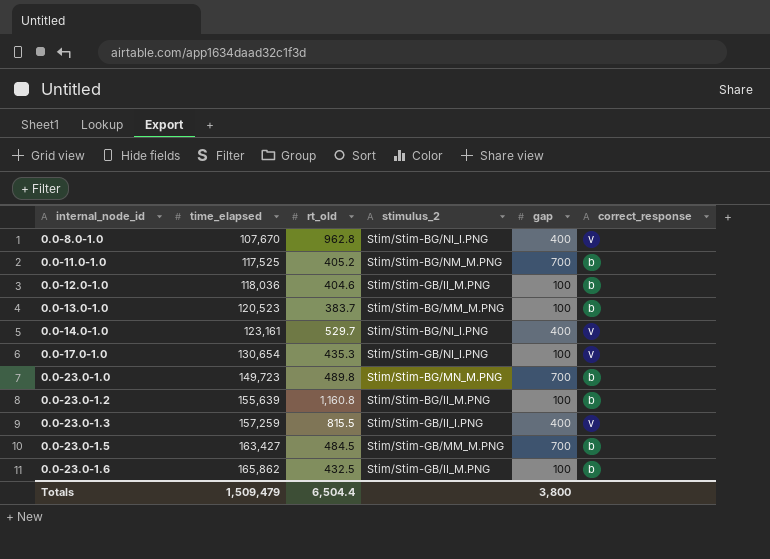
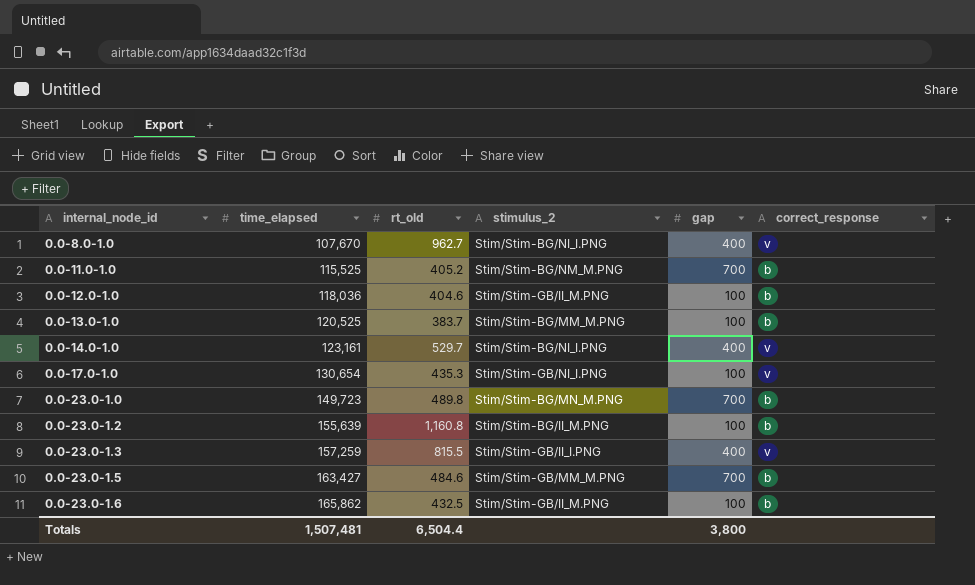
0.0-8.0-1.0 | rt_old: 962.8 -> 962.7
0.0-11.0-1.0 | time_elapsed: 117,525 -> 115,525
0.0-13.0-1.0 | time_elapsed: 120,523 -> 120,525
0.0-23.0-1.5 | rt_old: 484.5 -> 484.6
Totals | time_elapsed: 1,509,479 -> 1,507,481

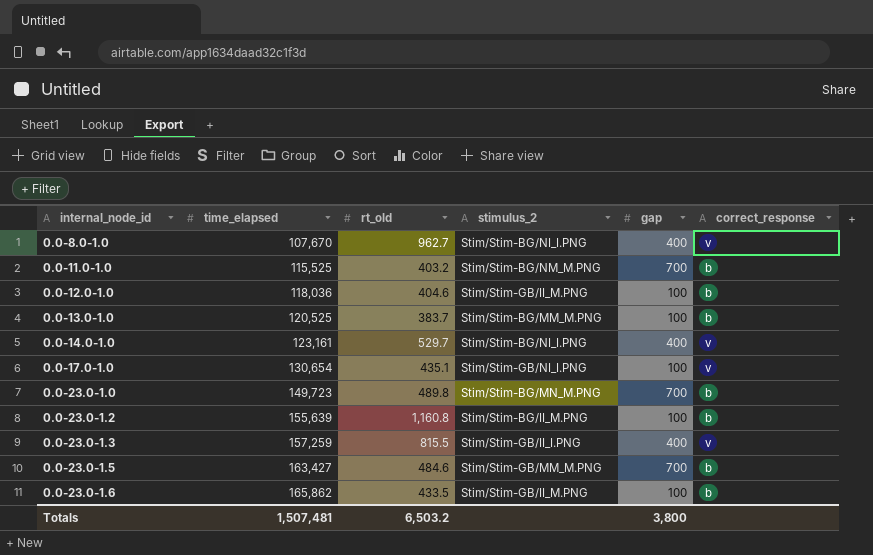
0.0-11.0-1.0 | rt_old: 405.2 -> 403.2
0.0-17.0-1.0 | rt_old: 435.3 -> 435.1
0.0-23.0-1.6 | rt_old: 432.5 -> 433.5
Totals | rt_old: 6,504.4 -> 6,503.2

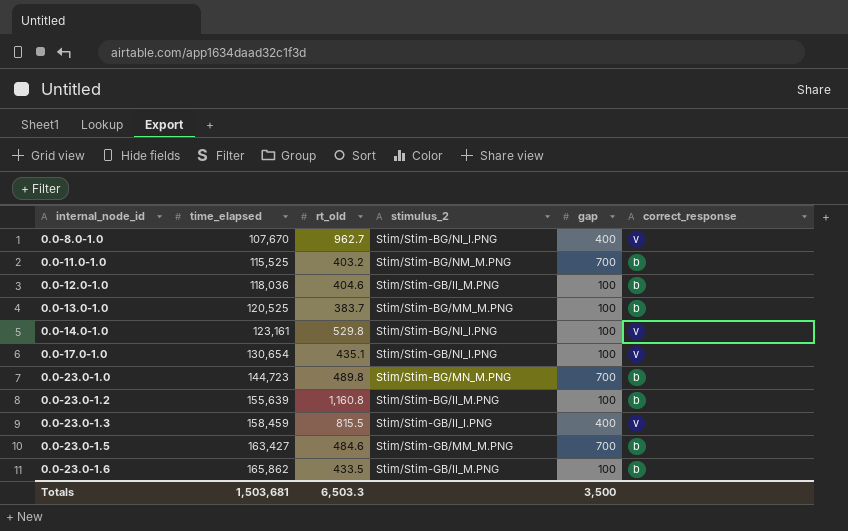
0.0-14.0-1.0 | rt_old: 529.7 -> 529.8
0.0-14.0-1.0 | gap: 400 -> 100
0.0-23.0-1.0 | time_elapsed: 149,723 -> 144,723
0.0-23.0-1.3 | time_elapsed: 157,259 -> 158,459
Totals | time_elapsed: 1,507,481 -> 1,503,681
Totals | rt_old: 6,503.2 -> 6,503.3
Totals | gap: 3,800 -> 3,500

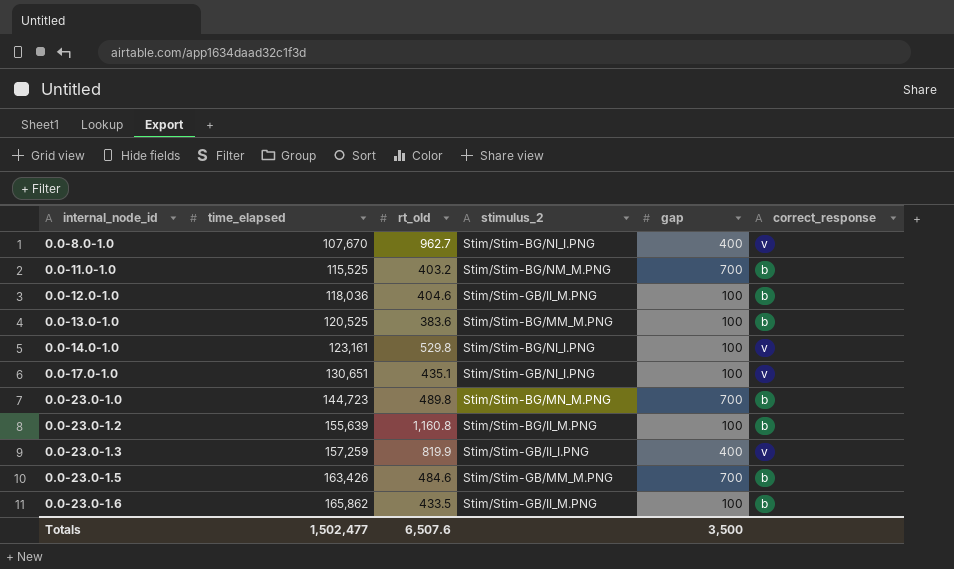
0.0-13.0-1.0 | rt_old: 383.7 -> 383.6
0.0-17.0-1.0 | time_elapsed: 130,654 -> 130,651
0.0-23.0-1.3 | time_elapsed: 158,459 -> 157,259
0.0-23.0-1.3 | rt_old: 815.5 -> 819.9
0.0-23.0-1.5 | time_elapsed: 163,427 -> 163,426
Totals | time_elapsed: 1,503,681 -> 1,502,477
Totals | rt_old: 6,503.3 -> 6,507.6

